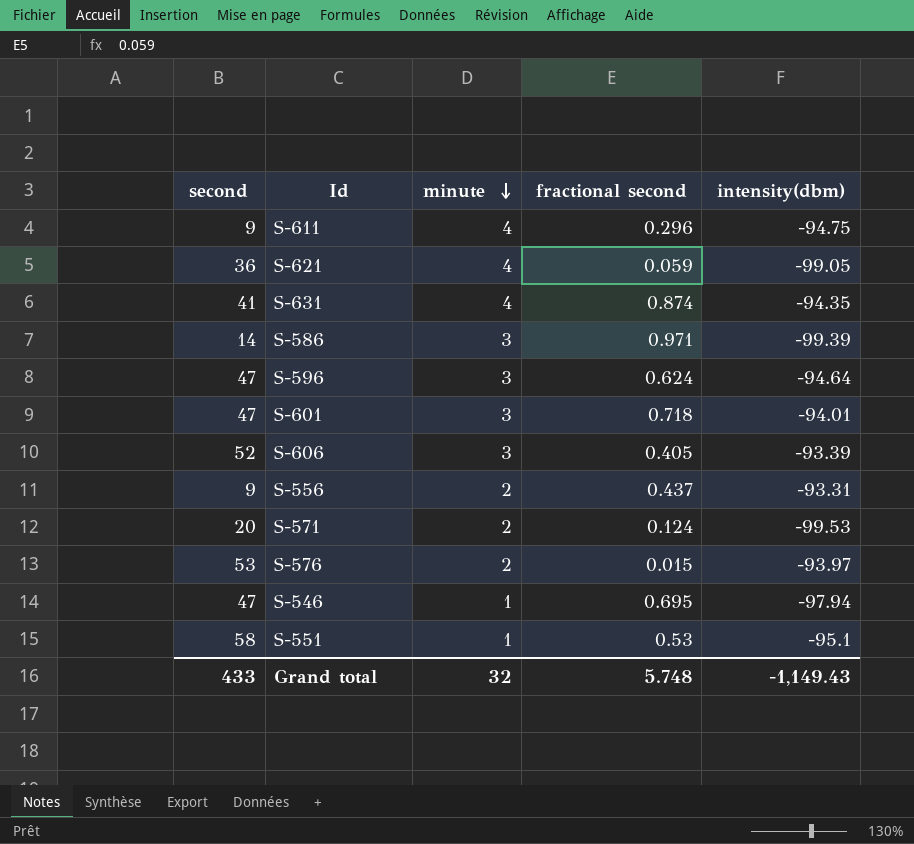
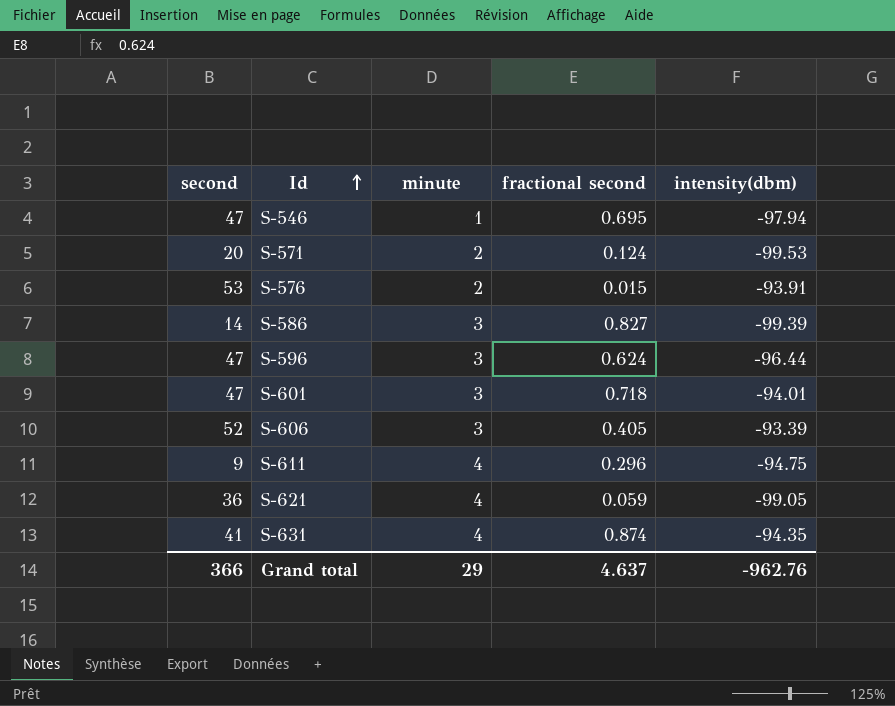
row order: minute descending -> Id ascending
row S-556: 9 | 2 | 0.437 | -93.31 -> none
row S-551: 58 | 1 | 0.53 | -95.1 -> none
S-576 | intensity(dbm): -93.97 -> -93.91
S-586 | fractional second: 0.971 -> 0.827
S-596 | intensity(dbm): -94.64 -> -96.44
Grand total | second: 433 -> 366
Grand total | minute: 32 -> 29
Grand total | fractional second: 5.748 -> 4.637
Grand total | intensity(dbm): -1,149.43 -> -962.76

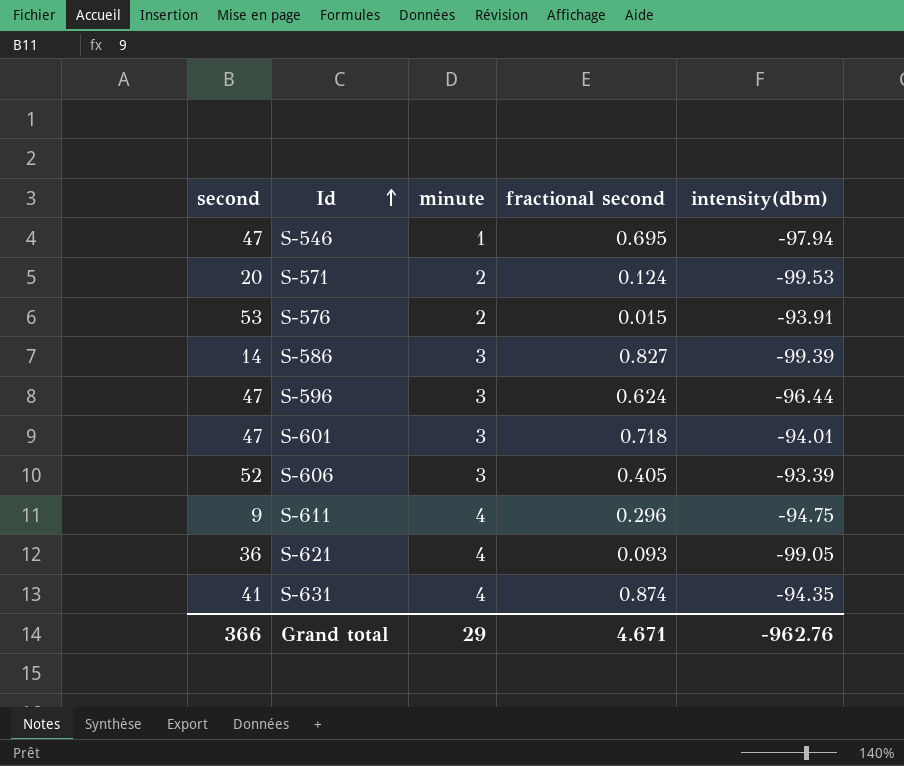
S-621 | fractional second: 0.059 -> 0.093
Grand total | fractional second: 4.637 -> 4.671

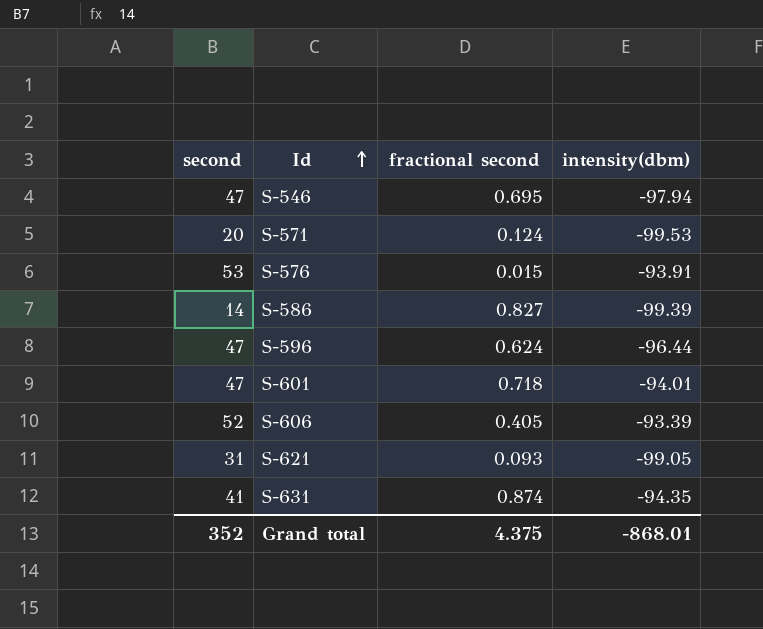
column minute | position: 3 -> none
row S-611: 9 | 4 | 0.296 | -94.75 -> none
S-621 | second: 36 -> 31
Grand total | second: 366 -> 352
Grand total | fractional second: 4.671 -> 4.375
Grand total | intensity(dbm): -962.76 -> -868.01

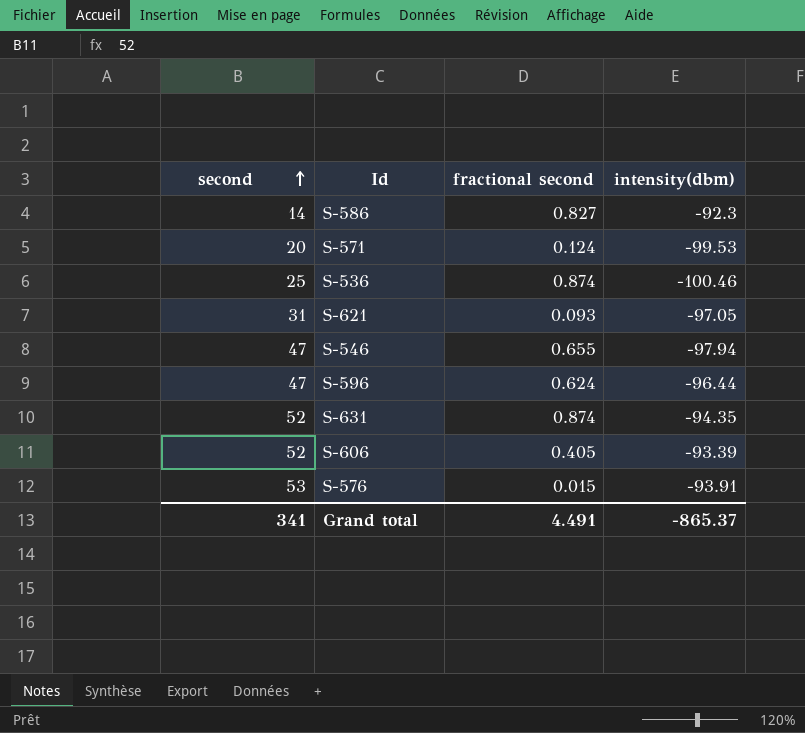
row order: Id ascending -> second ascending
row S-601: 47 | 0.718 | -94.01 -> none
S-586 | intensity(dbm): -99.39 -> -92.3
row S-536: none -> 25 | 0.874 | -100.46
S-621 | intensity(dbm): -99.05 -> -97.05
S-546 | fractional second: 0.695 -> 0.655
S-631 | second: 41 -> 52
Grand total | second: 352 -> 341
Grand total | fractional second: 4.375 -> 4.491
Grand total | intensity(dbm): -868.01 -> -865.37

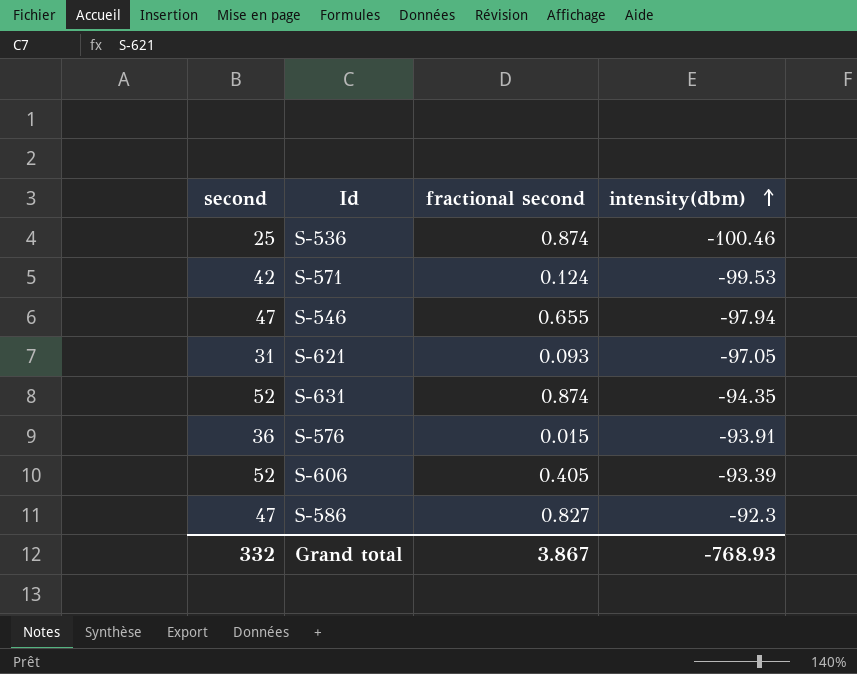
row order: second ascending -> intensity(dbm) ascending
row S-596: 47 | 0.624 | -96.44 -> none
S-571 | second: 20 -> 42
S-576 | second: 53 -> 36
S-586 | second: 14 -> 47
Grand total | second: 341 -> 332
Grand total | fractional second: 4.491 -> 3.867
Grand total | intensity(dbm): -865.37 -> -768.93

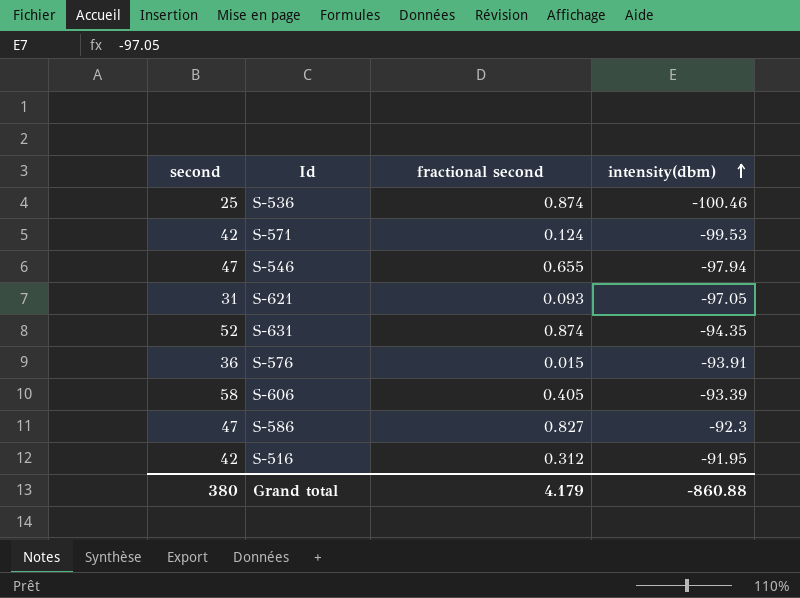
S-606 | second: 52 -> 58
row S-516: none -> 42 | 0.312 | -91.95
Grand total | second: 332 -> 380
Grand total | fractional second: 3.867 -> 4.179
Grand total | intensity(dbm): -768.93 -> -860.88

